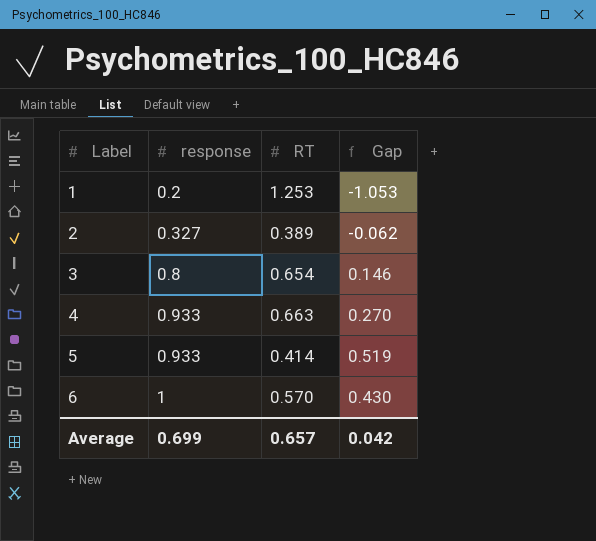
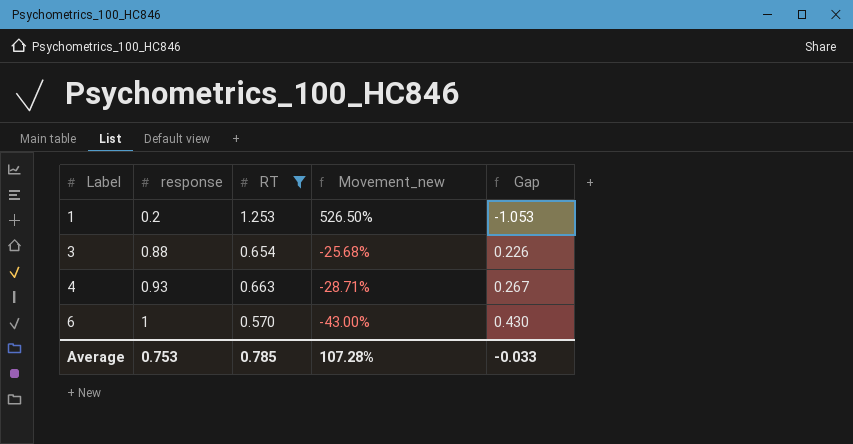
filter: none -> RT >= 0.570
column Movement_new | formula: none -> ([RT] - [response]) / [response]
3 | response: 0.8 -> 0.88
3 | Gap: 0.146 -> 0.226
4 | response: 0.933 -> 0.93
4 | Gap: 0.270 -> 0.267
Average | response: 0.699 -> 0.753
Average | RT: 0.657 -> 0.785
Average | Gap: 0.042 -> -0.033

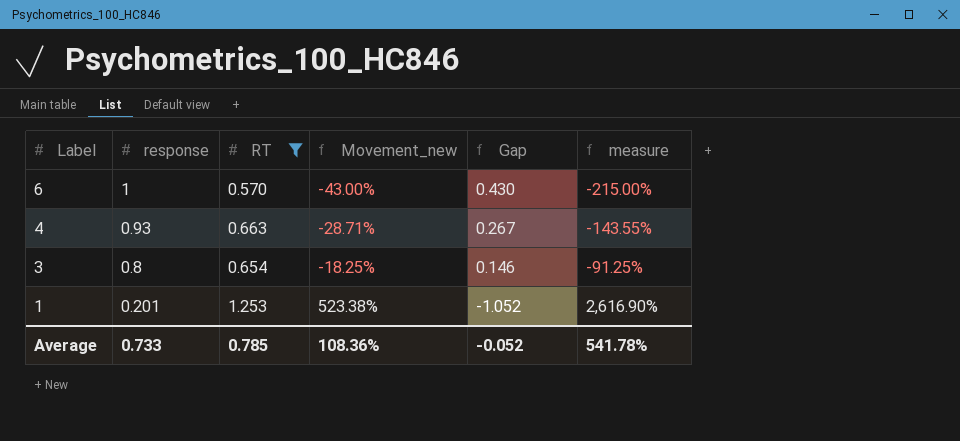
row order: Label ascending -> Label descending
column measure | formula: none -> [Movement_new] * 5
3 | response: 0.88 -> 0.8
3 | Movement_new: -25.68% -> -18.25%
3 | Gap: 0.226 -> 0.146
1 | response: 0.2 -> 0.201
1 | Movement_new: 526.50% -> 523.38%
1 | Gap: -1.053 -> -1.052
Average | response: 0.753 -> 0.733
Average | Movement_new: 107.28% -> 108.36%
Average | Gap: -0.033 -> -0.052

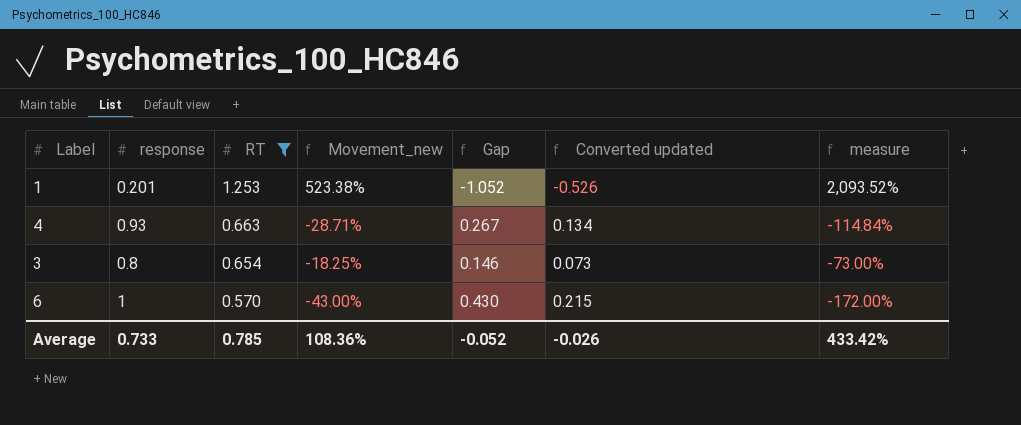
row order: Label descending -> RT descending
column Converted updated | formula: none -> [Gap] * 0.5
column measure | formula: [Movement_new] * 5 -> [Movement_new] * 4
Average | measure: 541.78% -> 433.42%

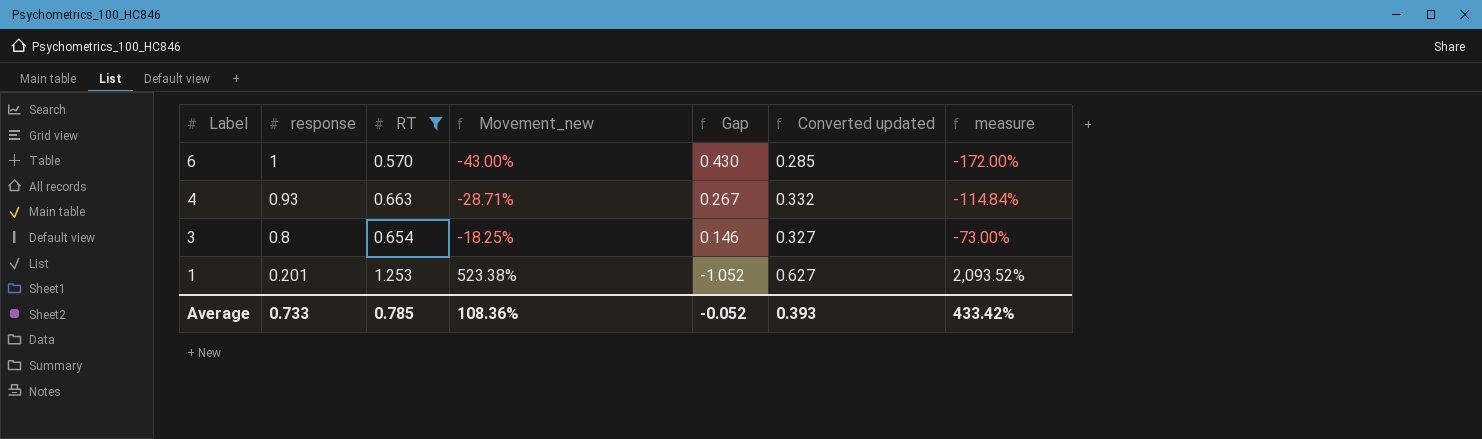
row order: RT descending -> Label descending
column Converted updated | formula: [Gap] * 0.5 -> [RT] * 0.5
Average | Converted updated: -0.026 -> 0.393

